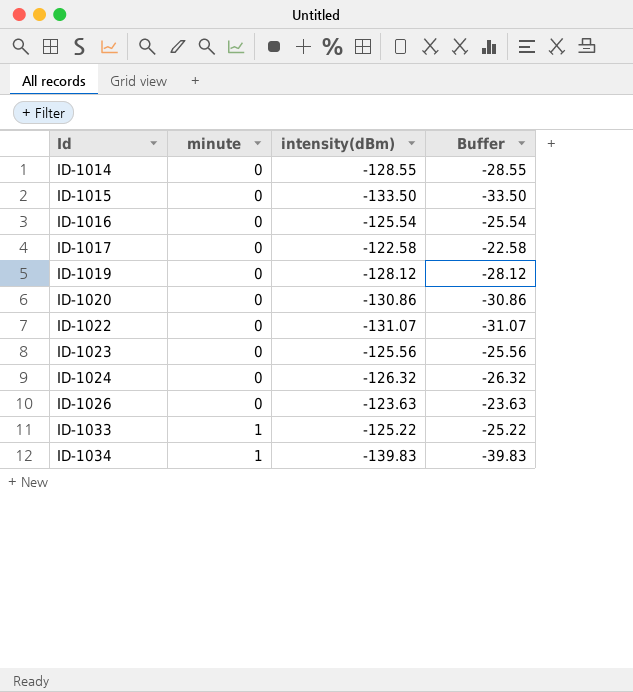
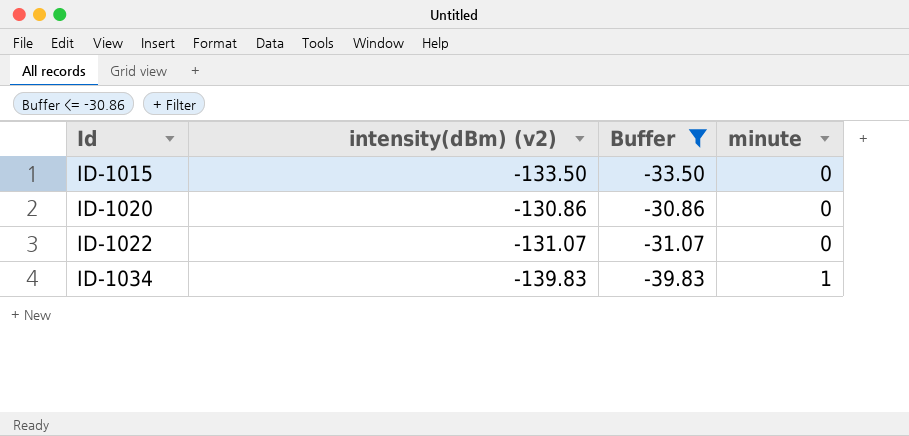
filter: none -> Buffer <= -30.86
column name: intensity(dBm) -> intensity(dBm) (v2)
column minute | position: 2 -> 4

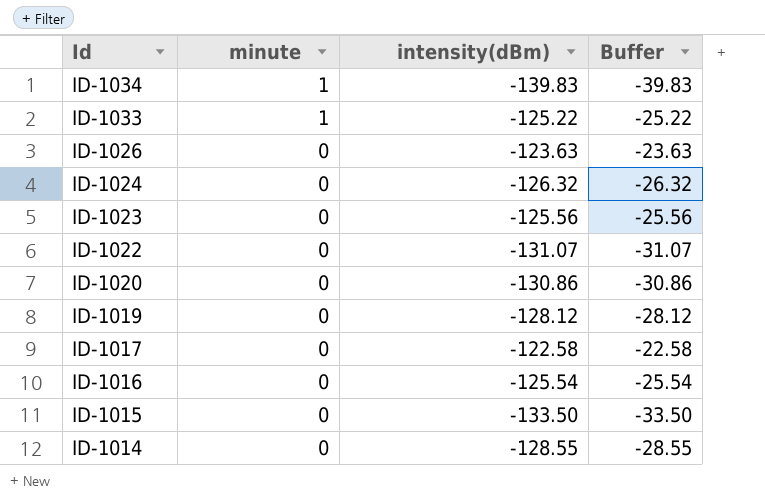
filter: Buffer <= -30.86 -> none
row order: Id ascending -> Id descending
column minute | position: 4 -> 2
column name: intensity(dBm) (v2) -> intensity(dBm)

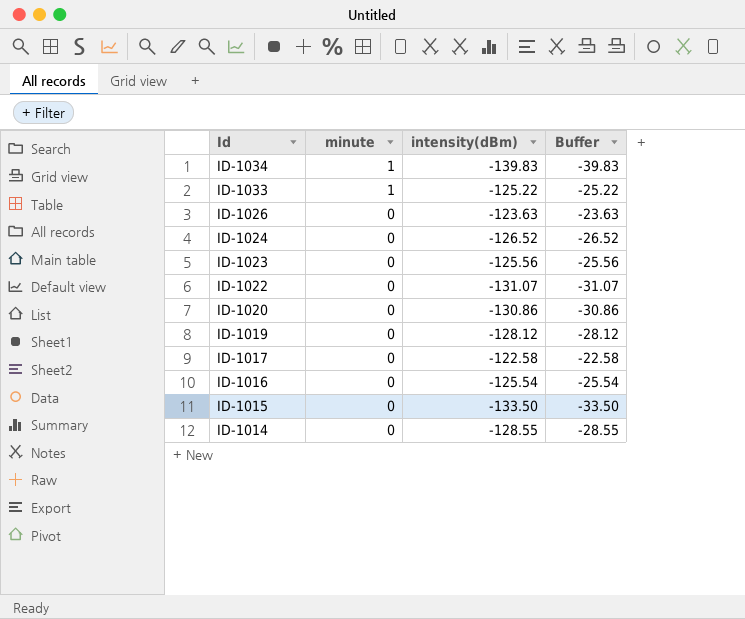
ID-1024 | intensity(dBm): -126.32 -> -126.52
ID-1024 | Buffer: -26.32 -> -26.52

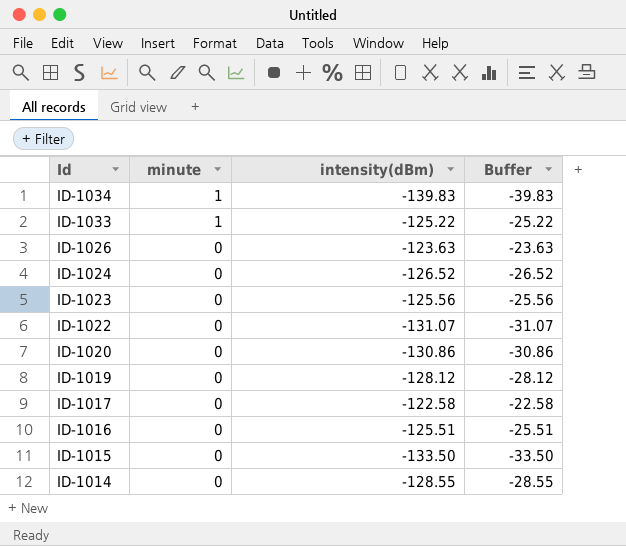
ID-1016 | intensity(dBm): -125.54 -> -125.51
ID-1016 | Buffer: -25.54 -> -25.51

